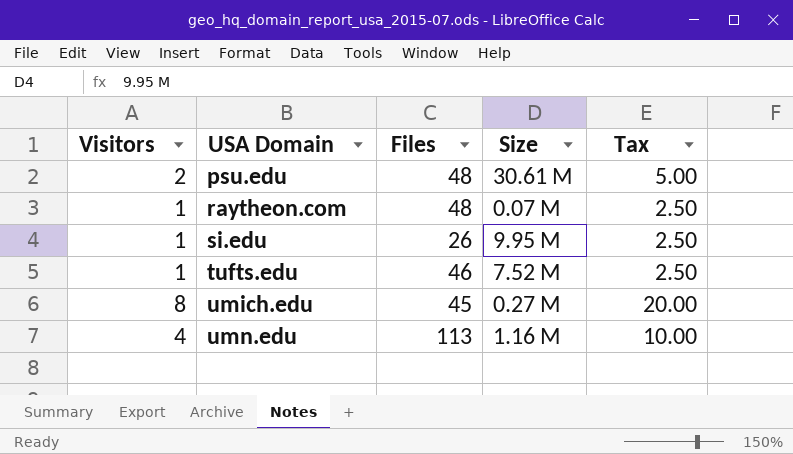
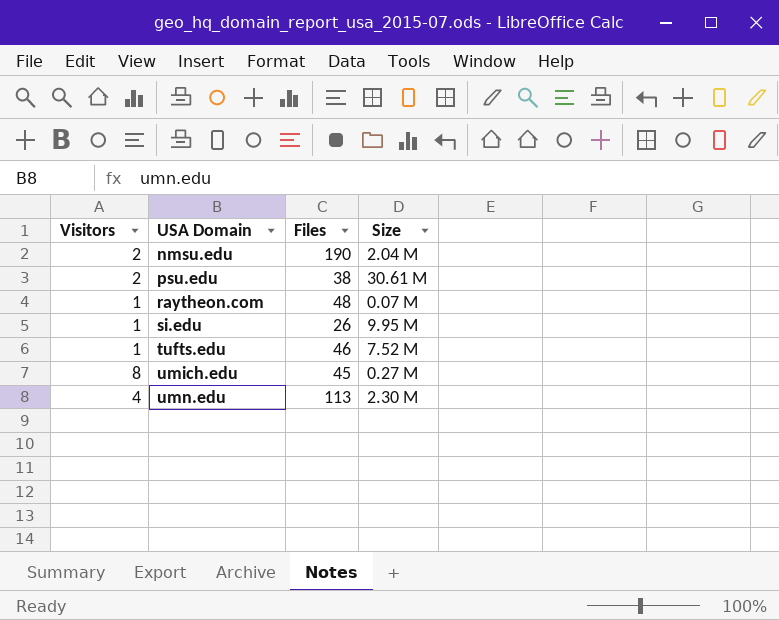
column Tax | formula: [Visitors] * 2.5 -> none
row nmsu.edu: none -> 2 | 190 | 2.04 M
psu.edu | Files: 48 -> 38
umn.edu | Size: 1.16 M -> 2.30 M

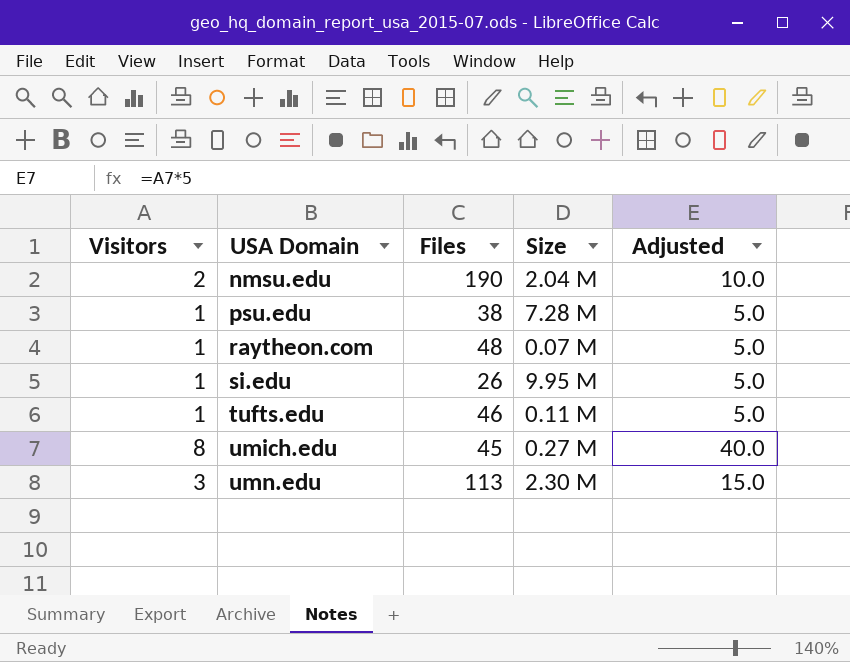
column Adjusted | formula: none -> [Visitors] * 5
psu.edu | Visitors: 2 -> 1
psu.edu | Size: 30.61 M -> 7.28 M
tufts.edu | Size: 7.52 M -> 0.11 M
umn.edu | Visitors: 4 -> 3

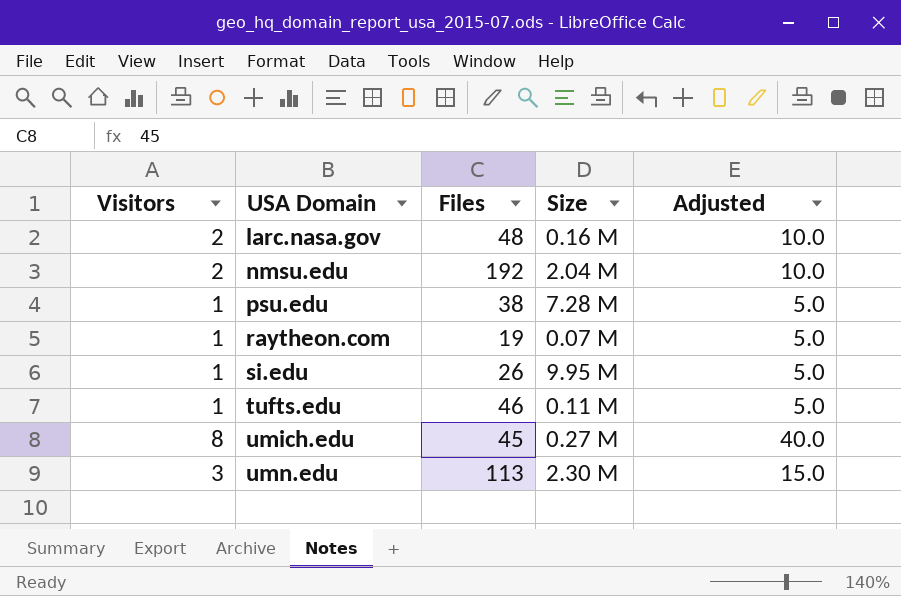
row larc.nasa.gov: none -> 2 | 48 | 0.16 M | 10.0
nmsu.edu | Files: 190 -> 192
raytheon.com | Files: 48 -> 19

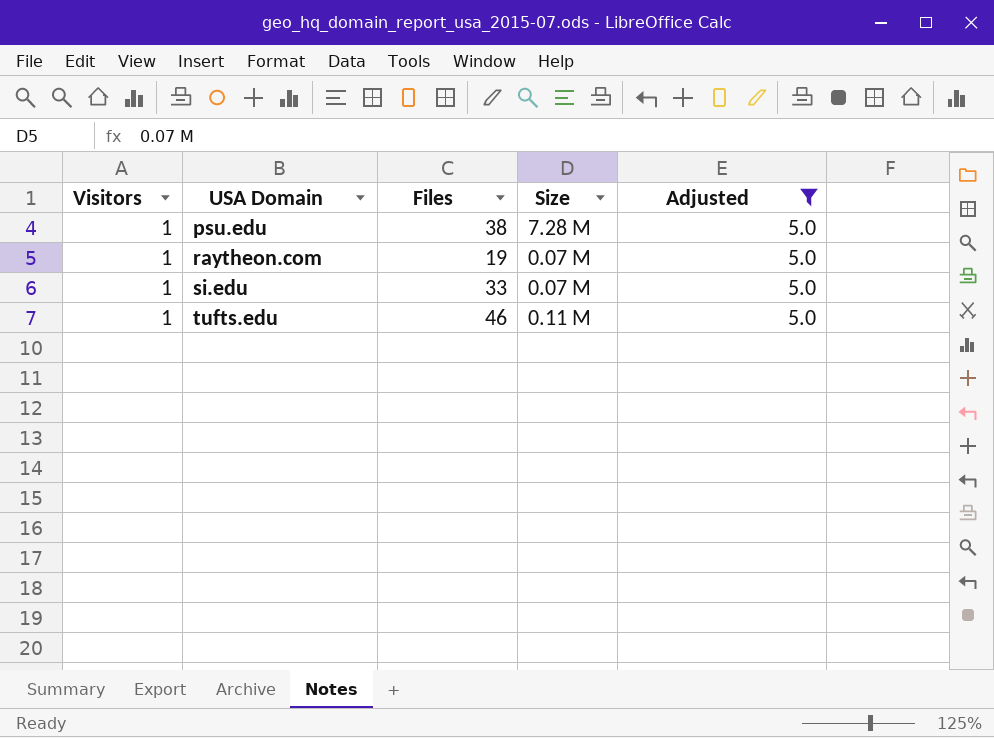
filter: none -> Adjusted = 5.0
si.edu | Files: 26 -> 33
si.edu | Size: 9.95 M -> 0.07 M

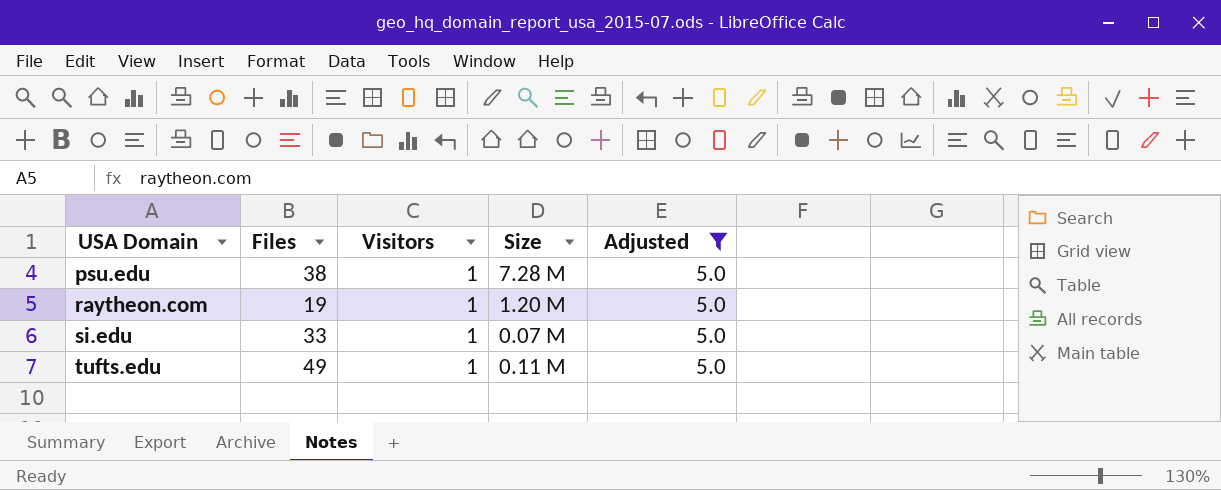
column Visitors | position: 1 -> 3
raytheon.com | Size: 0.07 M -> 1.20 M
tufts.edu | Files: 46 -> 49

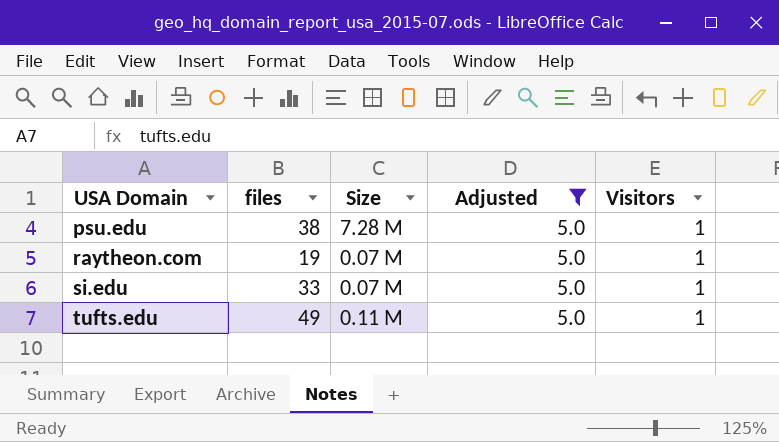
column name: Files -> files
column Visitors | position: 3 -> 5
raytheon.com | Size: 1.20 M -> 0.07 M

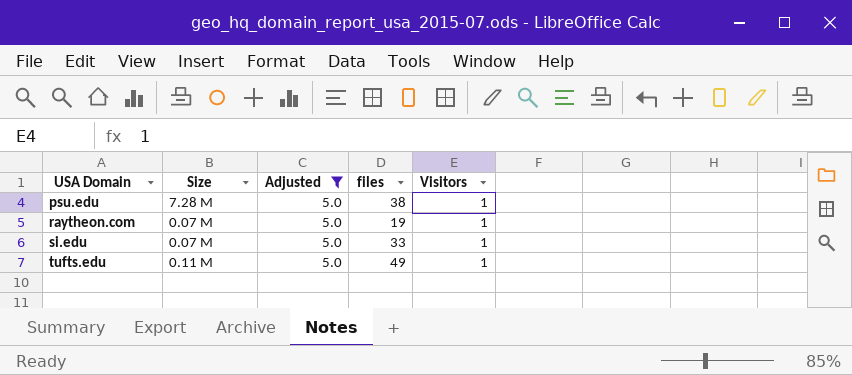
column files | position: 2 -> 4

